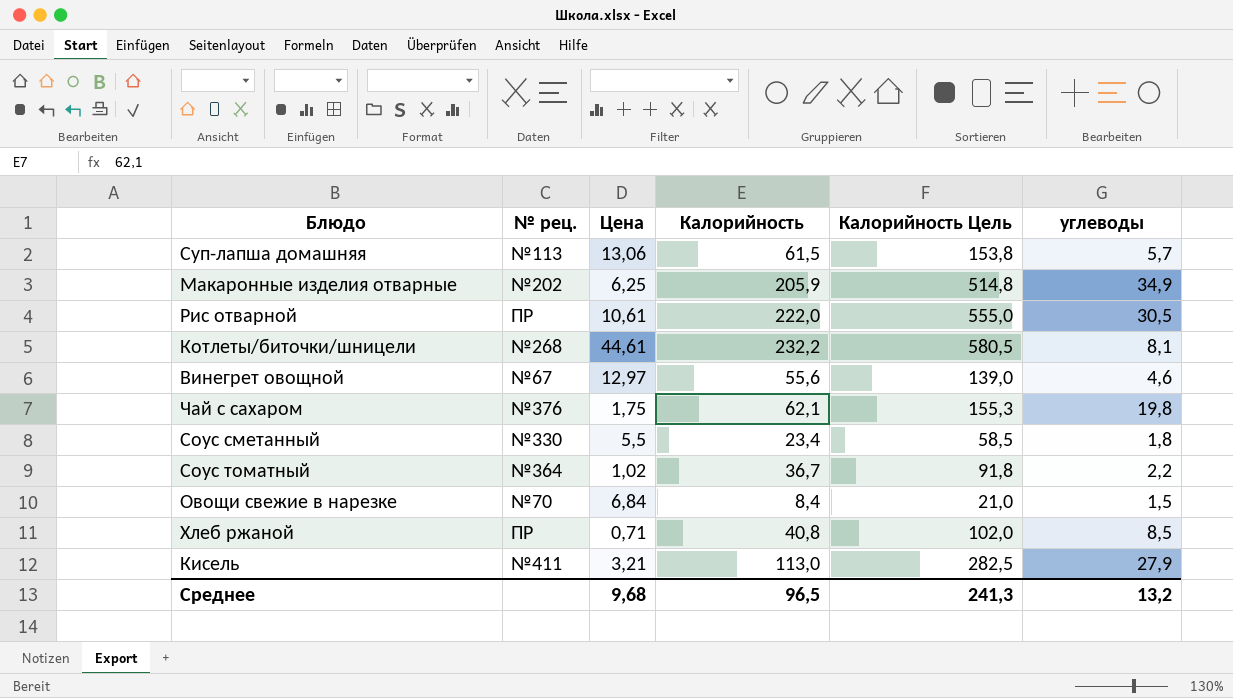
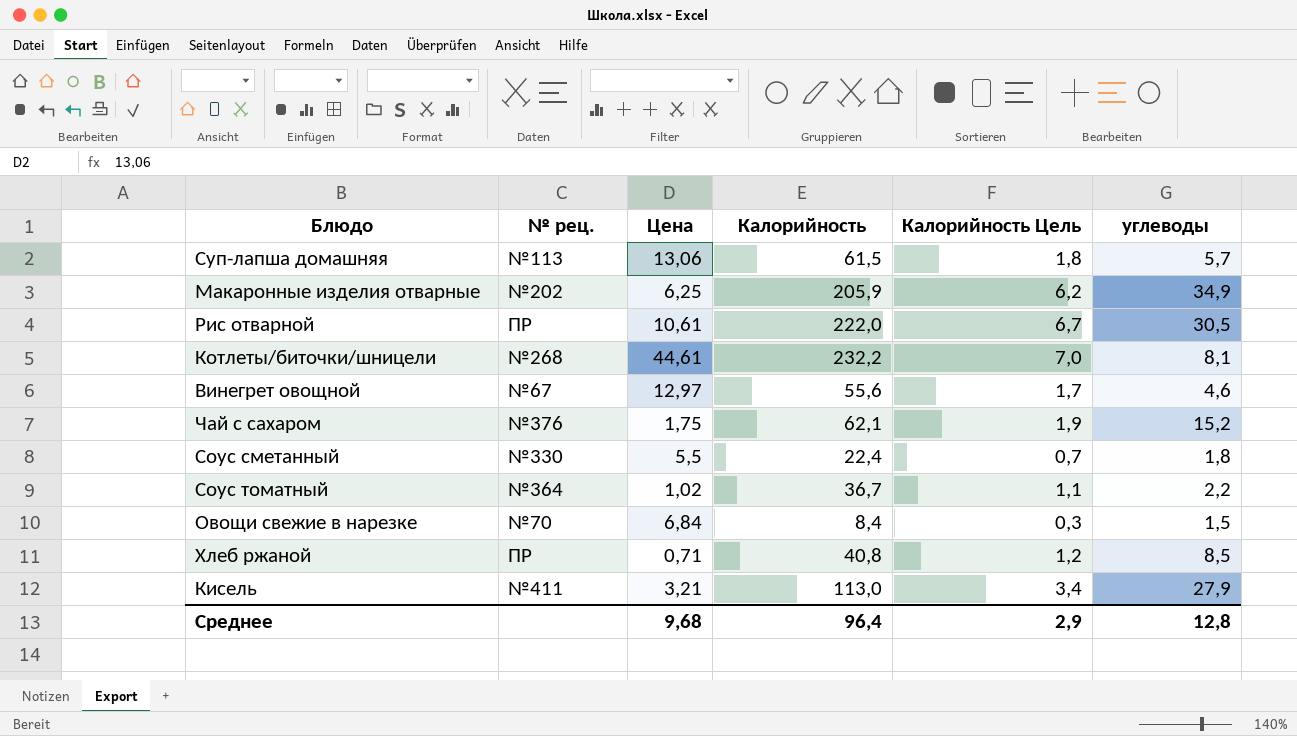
column Калорийность Цель | formula: [Калорийность] * 2,5 -> [Калорийность] * 0,03
Чай с сахаром | углеводы: 19,8 -> 15,2
Соус сметанный | Калорийность: 23,4 -> 22,4
Среднее | Калорийность: 96,5 -> 96,4
Среднее | Калорийность Цель: 241,3 -> 2,9
Среднее | углеводы: 13,2 -> 12,8

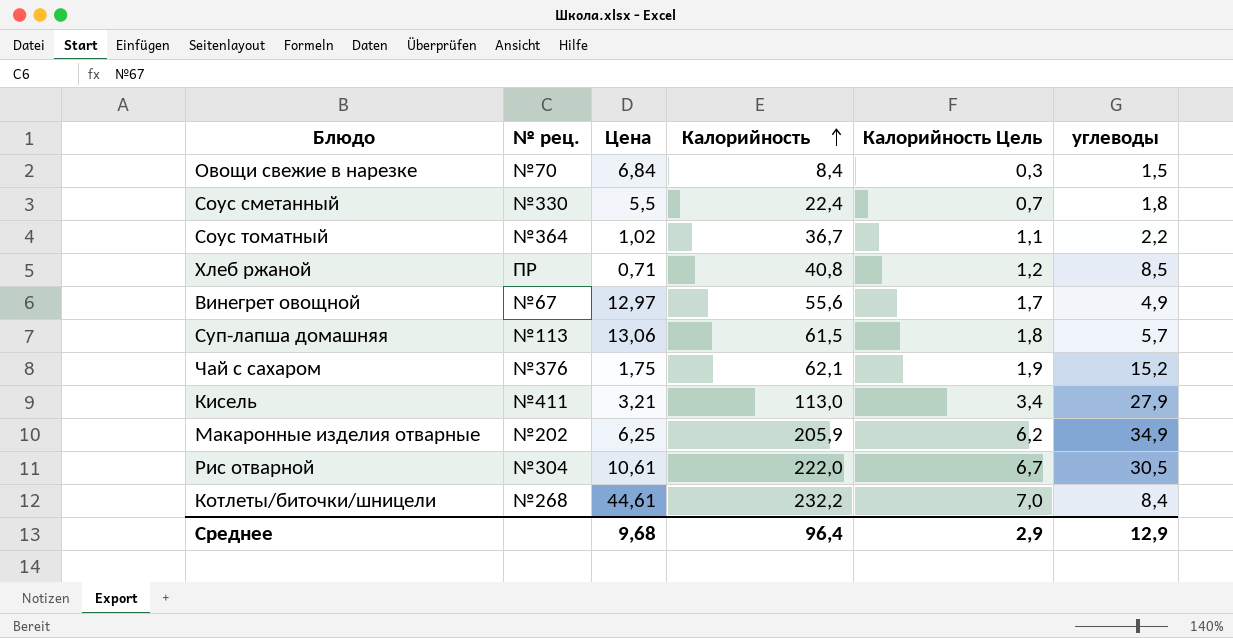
row order: none -> Калорийность ascending
Винегрет овощной | углеводы: 4,6 -> 4,9
Рис отварной | № рец.: ПР -> №304
Котлеты/биточки/шницели | углеводы: 8,1 -> 8,4
Среднее | углеводы: 12,8 -> 12,9

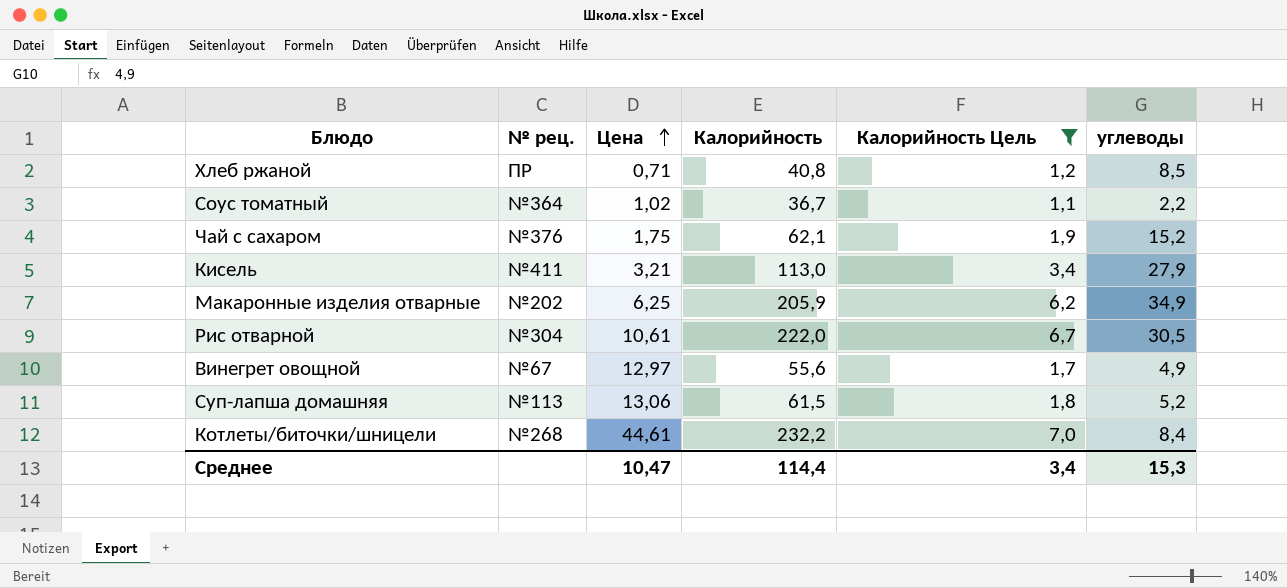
filter: none -> Калорийность Цель >= 1,1
row order: Калорийность ascending -> Цена ascending
Суп-лапша домашняя | углеводы: 5,7 -> 5,2
Среднее | Цена: 9,68 -> 10,47
Среднее | Калорийность: 96,4 -> 114,4
Среднее | Калорийность Цель: 2,9 -> 3,4
Среднее | углеводы: 12,9 -> 15,3

